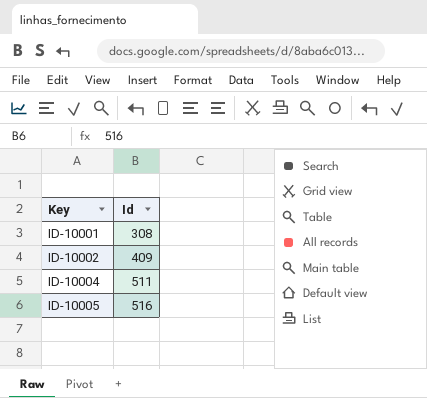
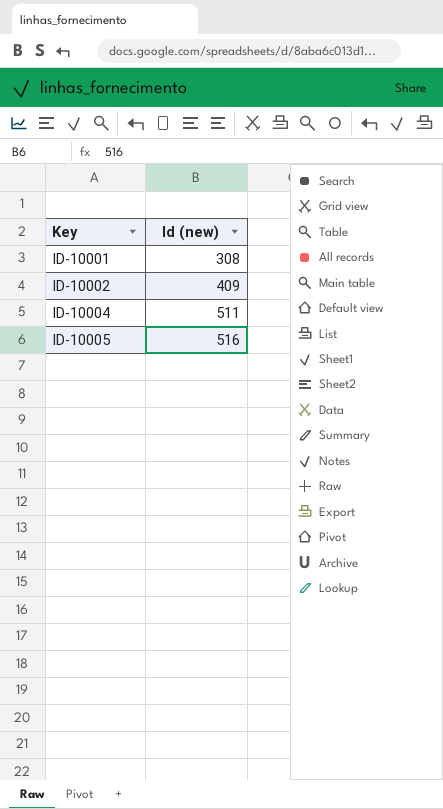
column name: Id -> Id (new)

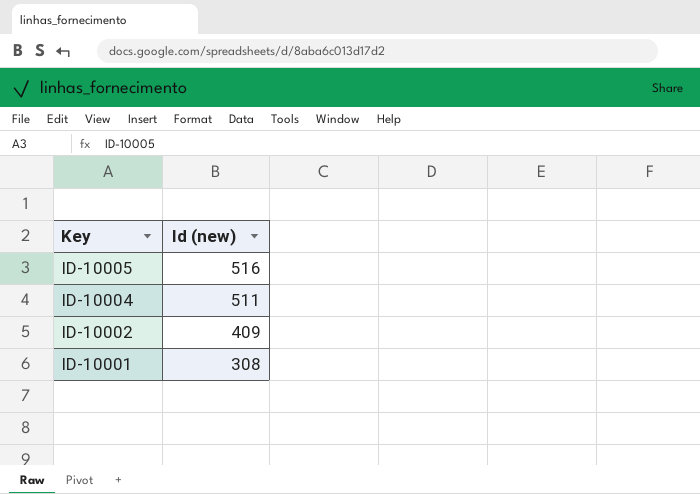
row order: Key ascending -> Key descending

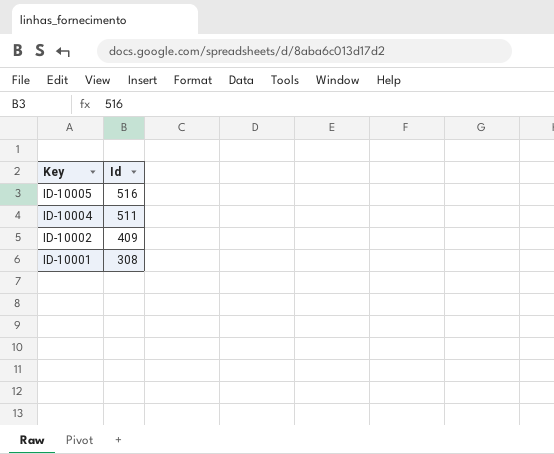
column name: Id (new) -> Id

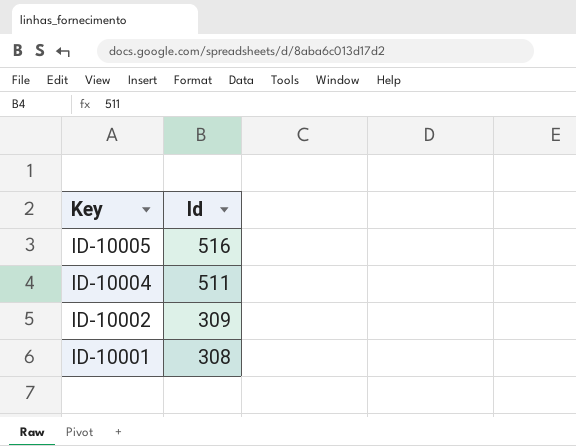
ID-10002 | Id: 409 -> 309

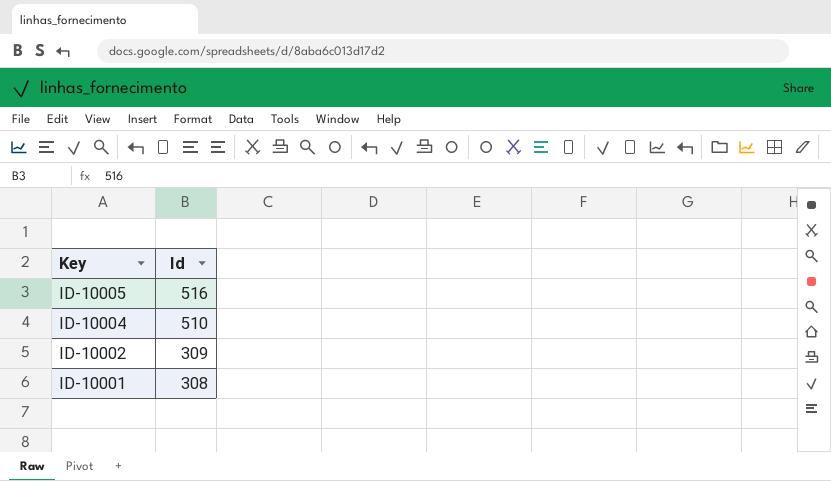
ID-10004 | Id: 511 -> 510

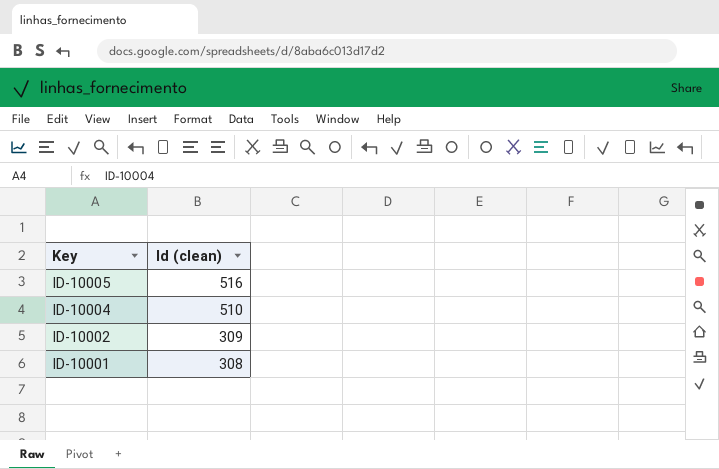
column name: Id -> Id (clean)

